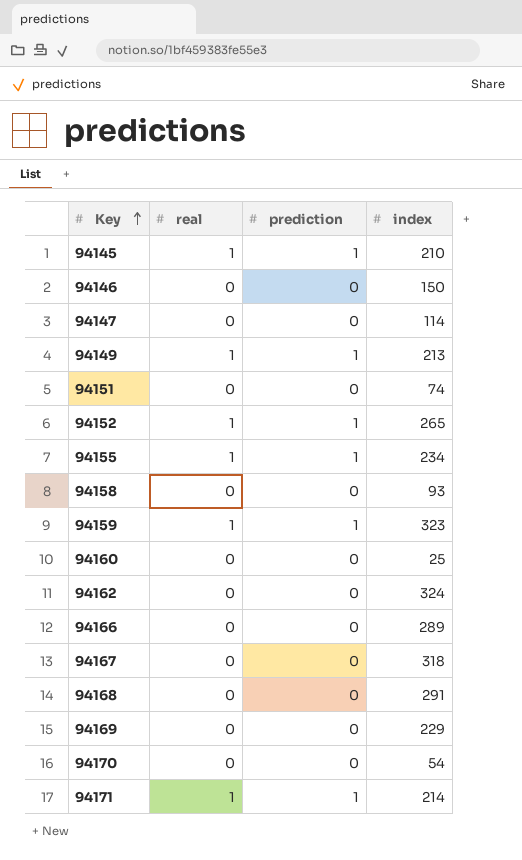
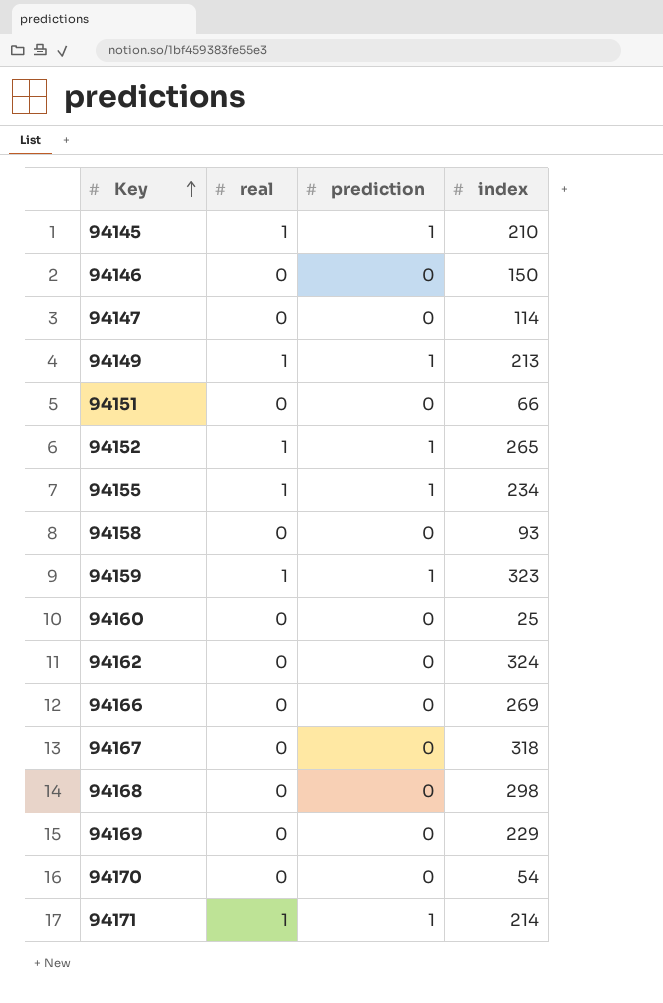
94151 | index: 74 -> 66
94166 | index: 289 -> 269
94168 | index: 291 -> 298

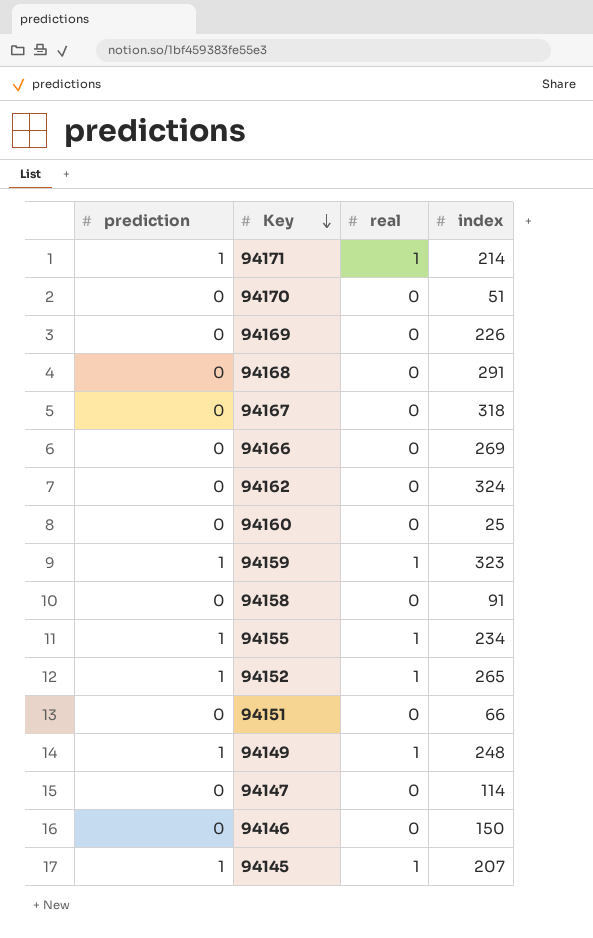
row order: Key ascending -> Key descending
column prediction | position: 3 -> 1
94170 | index: 54 -> 51
94169 | index: 229 -> 226
94168 | index: 298 -> 291
94158 | index: 93 -> 91
94149 | index: 213 -> 248
94145 | index: 210 -> 207

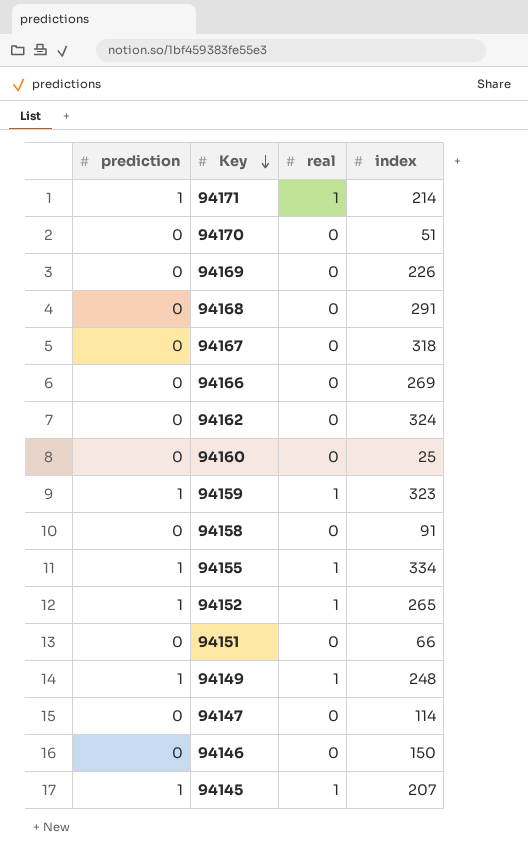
94155 | index: 234 -> 334

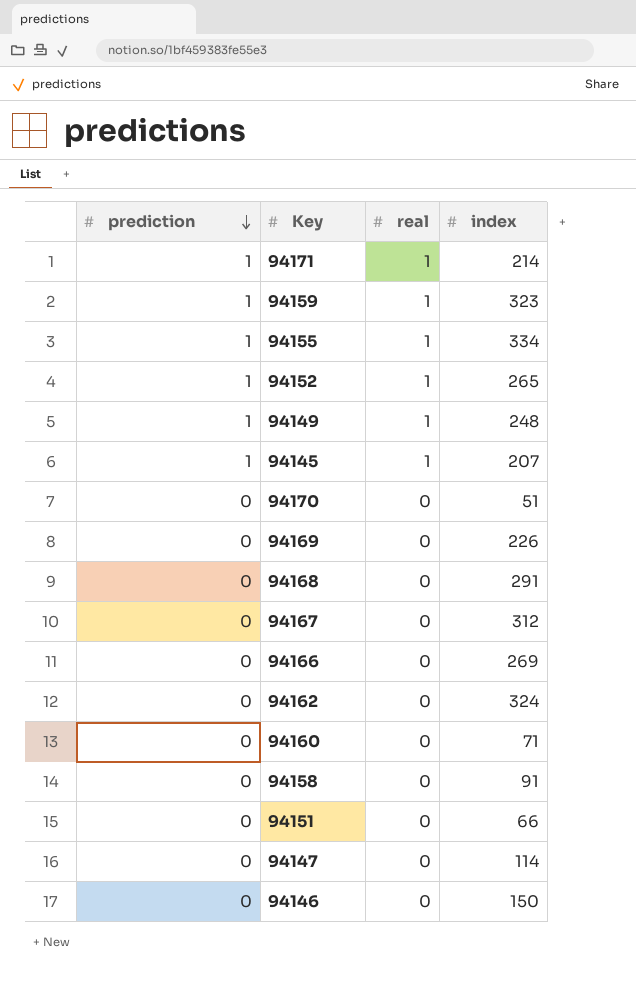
row order: Key descending -> prediction descending
94167 | index: 318 -> 312
94160 | index: 25 -> 71

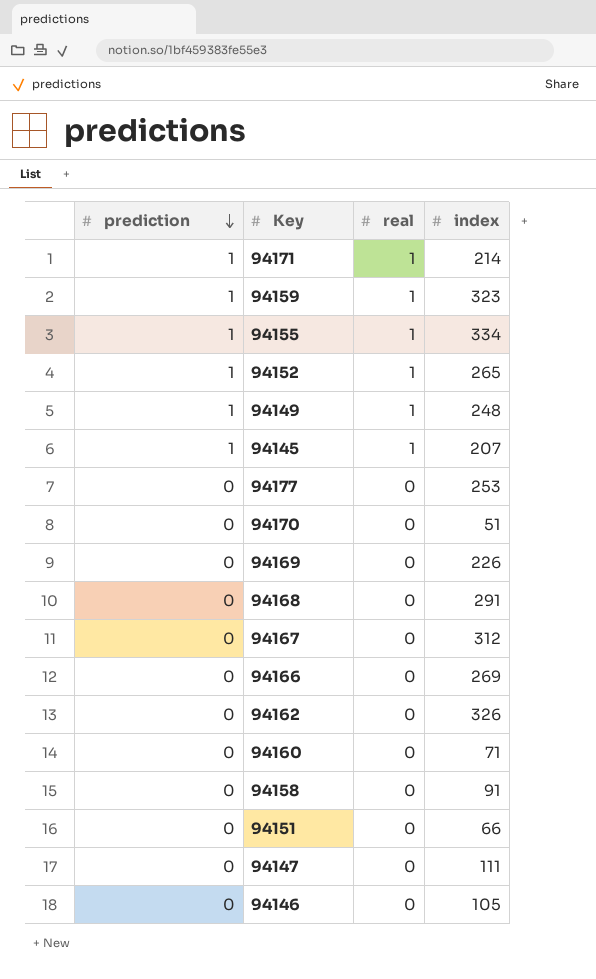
row 94177: none -> 0 | 0 | 253
94162 | index: 324 -> 326
94147 | index: 114 -> 111
94146 | index: 150 -> 105

